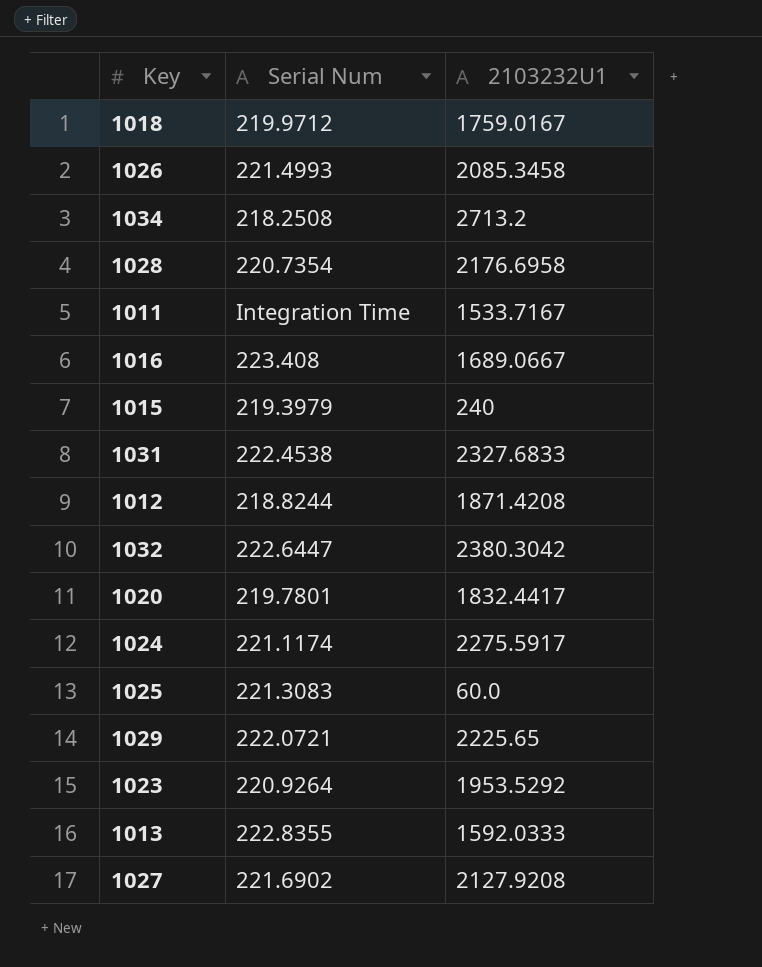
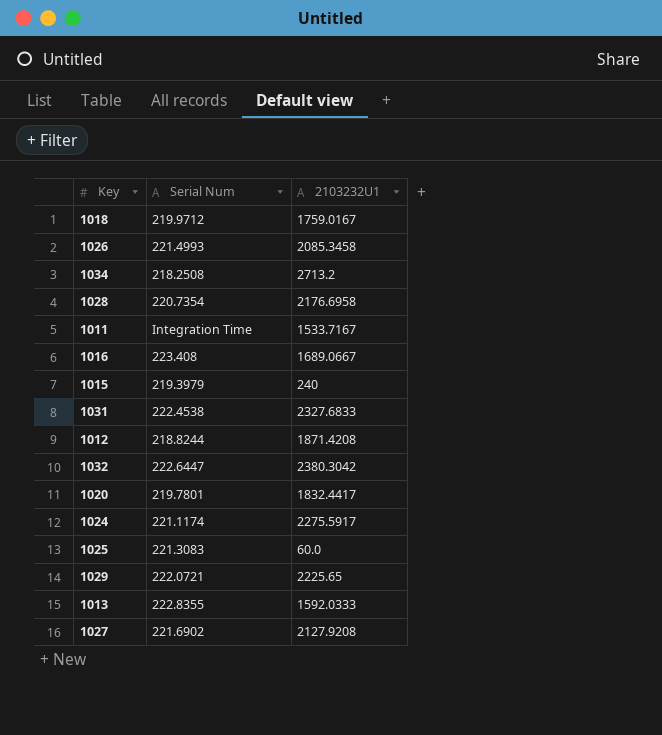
row 1023: 220.9264 | 1953.5292 -> none

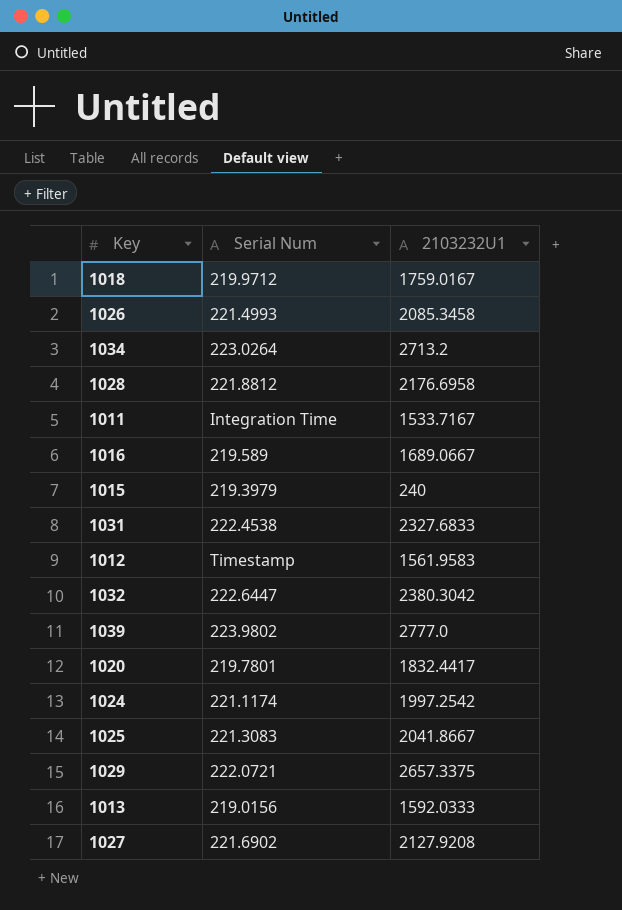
1034 | Serial Num: 218.2508 -> 223.0264
1028 | Serial Num: 220.7354 -> 221.8812
1016 | Serial Num: 223.408 -> 219.589
1012 | Serial Num: 218.8244 -> Timestamp
1012 | 2103232U1: 1871.4208 -> 1561.9583
row 1039: none -> 223.9802 | 2777.0
1024 | 2103232U1: 2275.5917 -> 1997.2542
1025 | 2103232U1: 60.0 -> 2041.8667
1029 | 2103232U1: 2225.65 -> 2657.3375
1013 | Serial Num: 222.8355 -> 219.0156

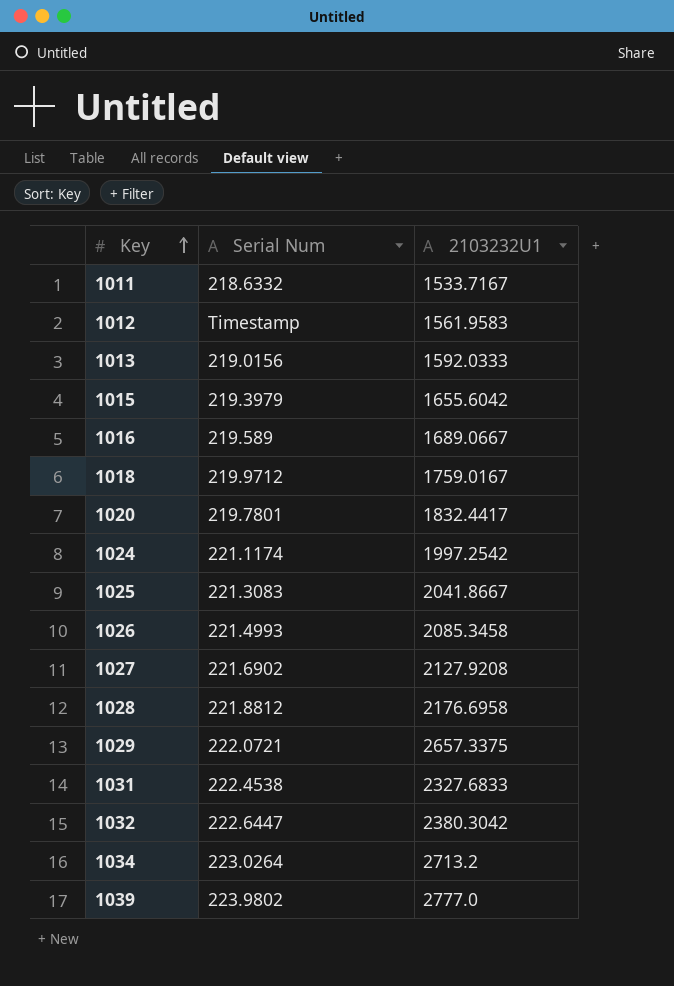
row order: none -> Key ascending
1011 | Serial Num: Integration Time -> 218.6332
1015 | 2103232U1: 240 -> 1655.6042

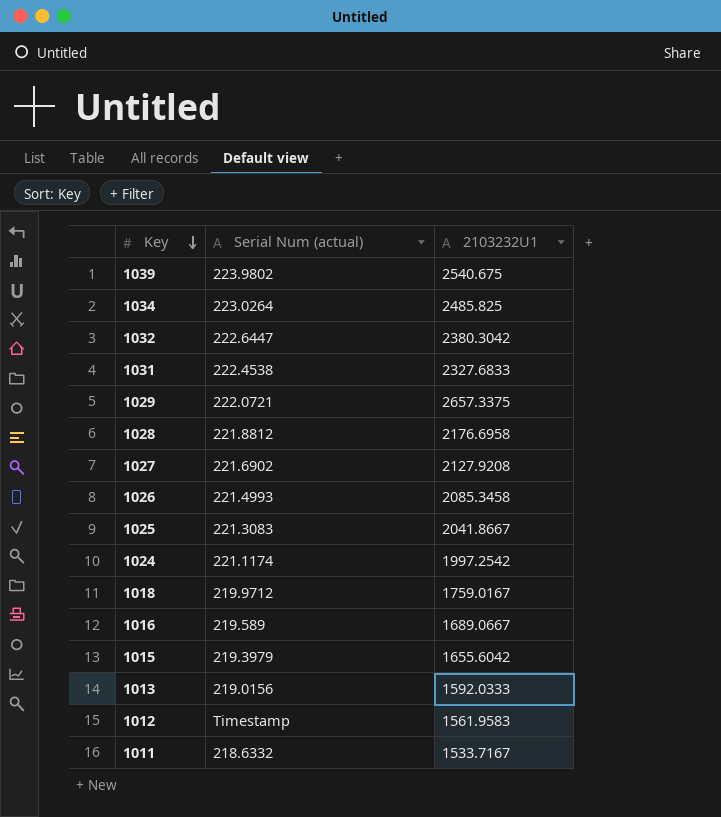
row order: Key ascending -> Key descending
column name: Serial Num -> Serial Num (actual)
row 1020: 219.7801 | 1832.4417 -> none
1039 | 2103232U1: 2777.0 -> 2540.675
1034 | 2103232U1: 2713.2 -> 2485.825

